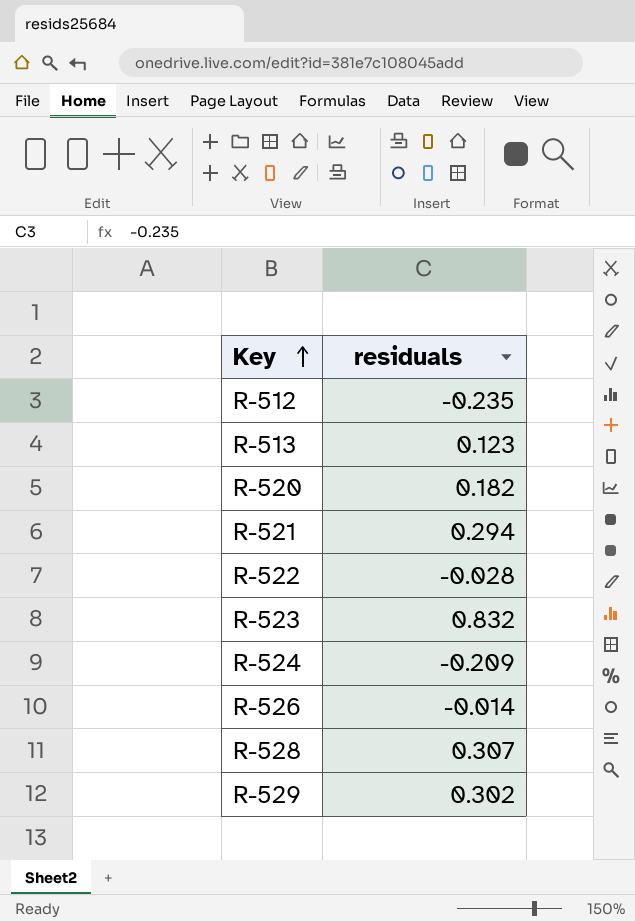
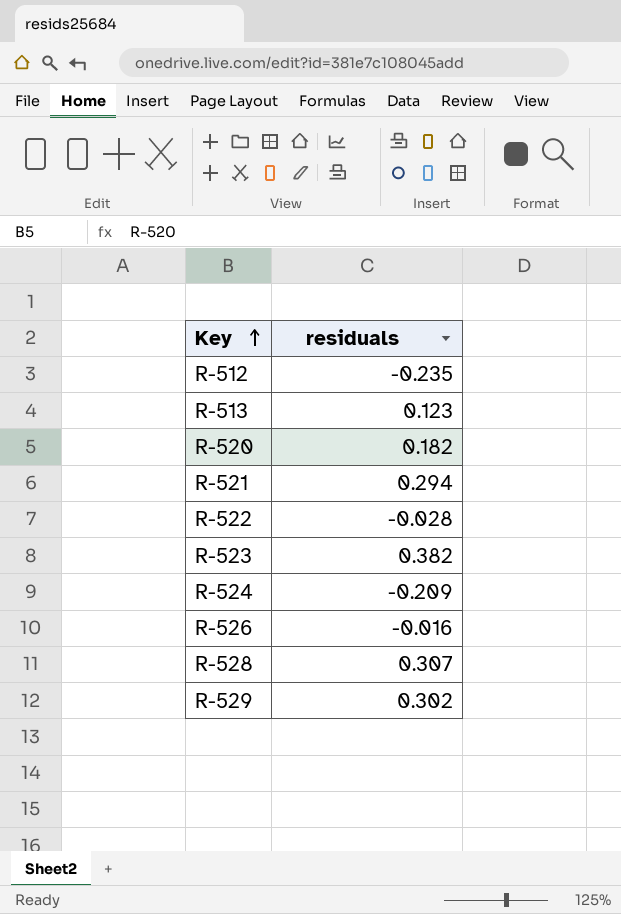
R-523 | residuals: 0.832 -> 0.382
R-526 | residuals: -0.014 -> -0.016

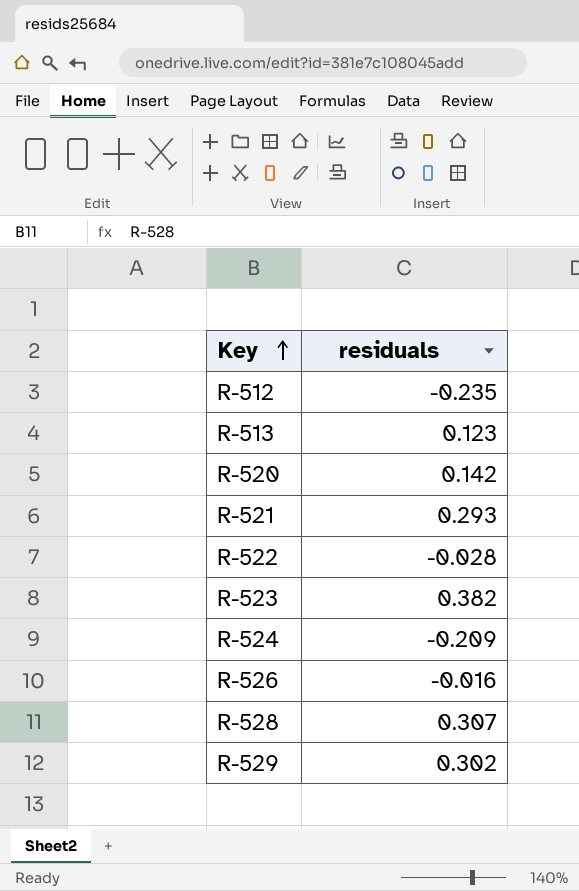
R-520 | residuals: 0.182 -> 0.142
R-521 | residuals: 0.294 -> 0.293

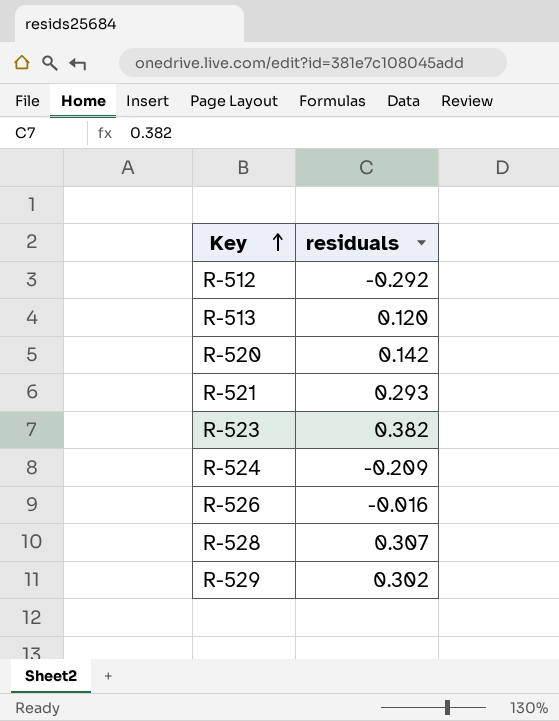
row R-522: -0.028 -> none
R-512 | residuals: -0.235 -> -0.292
R-513 | residuals: 0.123 -> 0.120

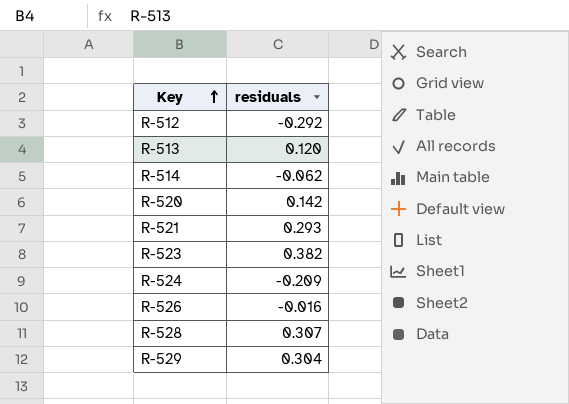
row R-514: none -> -0.062
R-529 | residuals: 0.302 -> 0.304

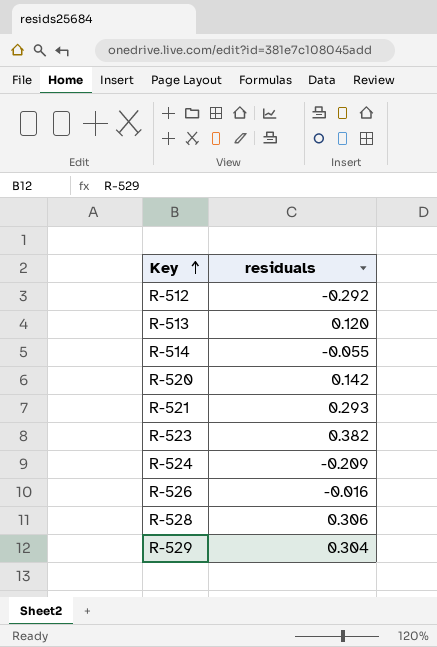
R-514 | residuals: -0.062 -> -0.055
R-528 | residuals: 0.307 -> 0.306

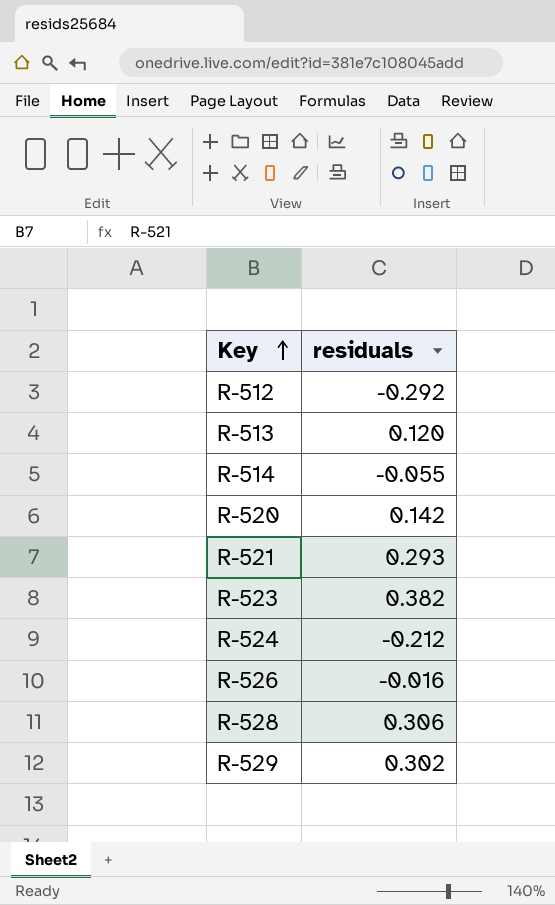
R-524 | residuals: -0.209 -> -0.212
R-529 | residuals: 0.304 -> 0.302

